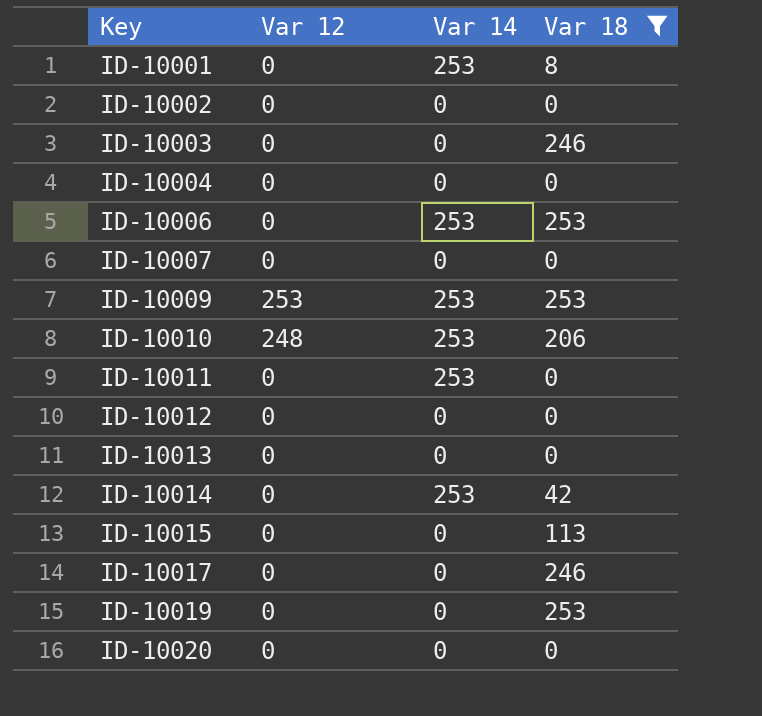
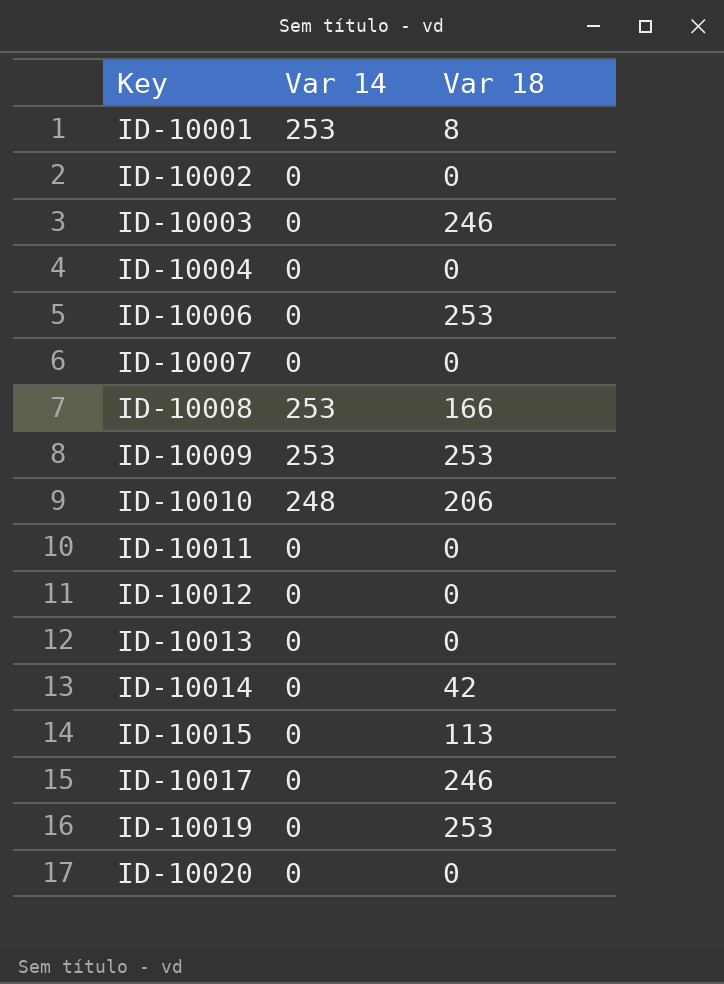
filter: Var 18 != 166 -> none
column Var 12 | position: 2 -> none
ID-10006 | Var 14: 253 -> 0
ID-10010 | Var 14: 253 -> 248
ID-10011 | Var 14: 253 -> 0
ID-10014 | Var 14: 253 -> 0

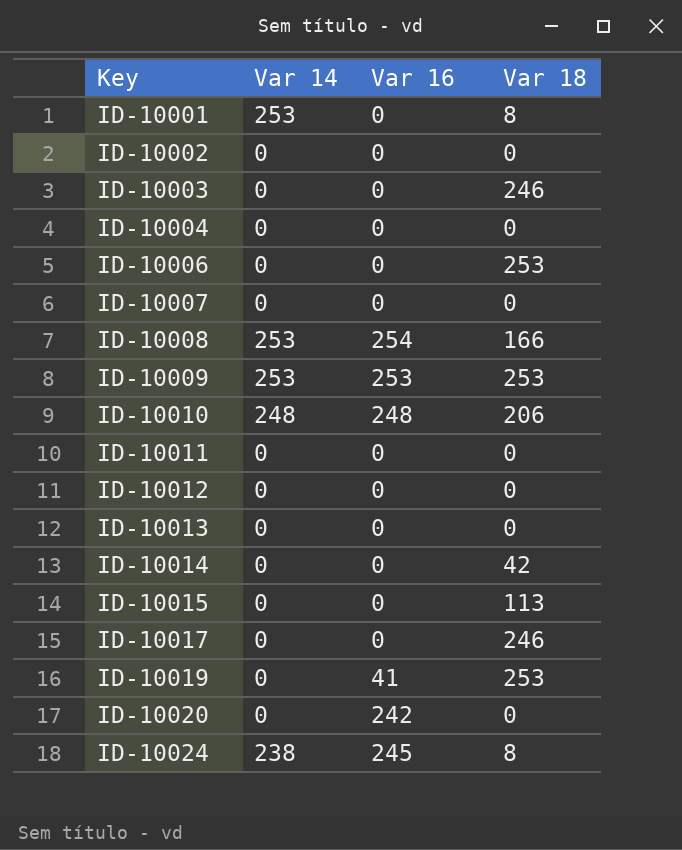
column Var 16 | position: none -> 3
row ID-10024: none -> 238 | 245 | 8

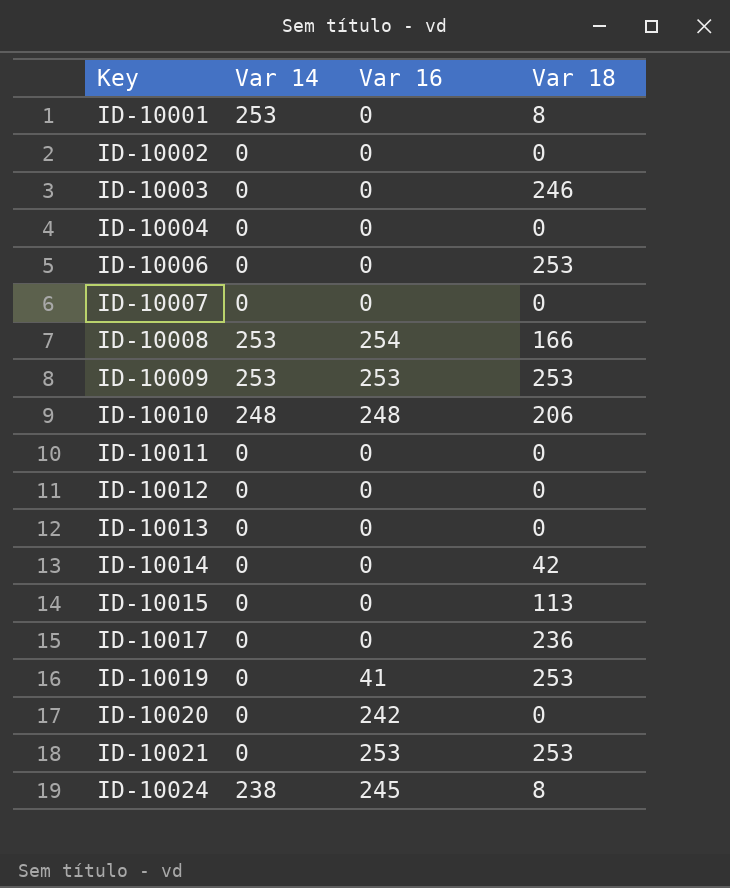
ID-10017 | Var 18: 246 -> 236
row ID-10021: none -> 0 | 253 | 253

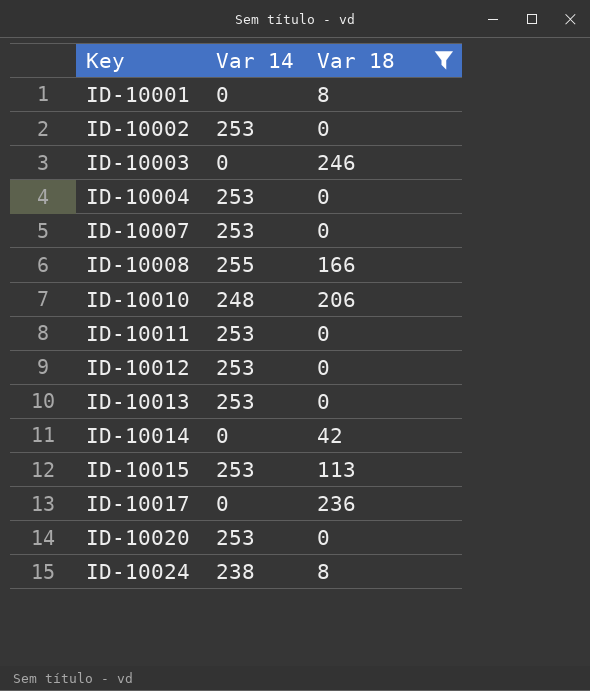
filter: none -> Var 18 != 253
column Var 16 | position: 3 -> none
ID-10001 | Var 14: 253 -> 0
ID-10002 | Var 14: 0 -> 253
ID-10004 | Var 14: 0 -> 253
ID-10007 | Var 14: 0 -> 253
ID-10008 | Var 14: 253 -> 255
ID-10011 | Var 14: 0 -> 253
ID-10012 | Var 14: 0 -> 253
ID-10013 | Var 14: 0 -> 253
ID-10015 | Var 14: 0 -> 253
ID-10020 | Var 14: 0 -> 253

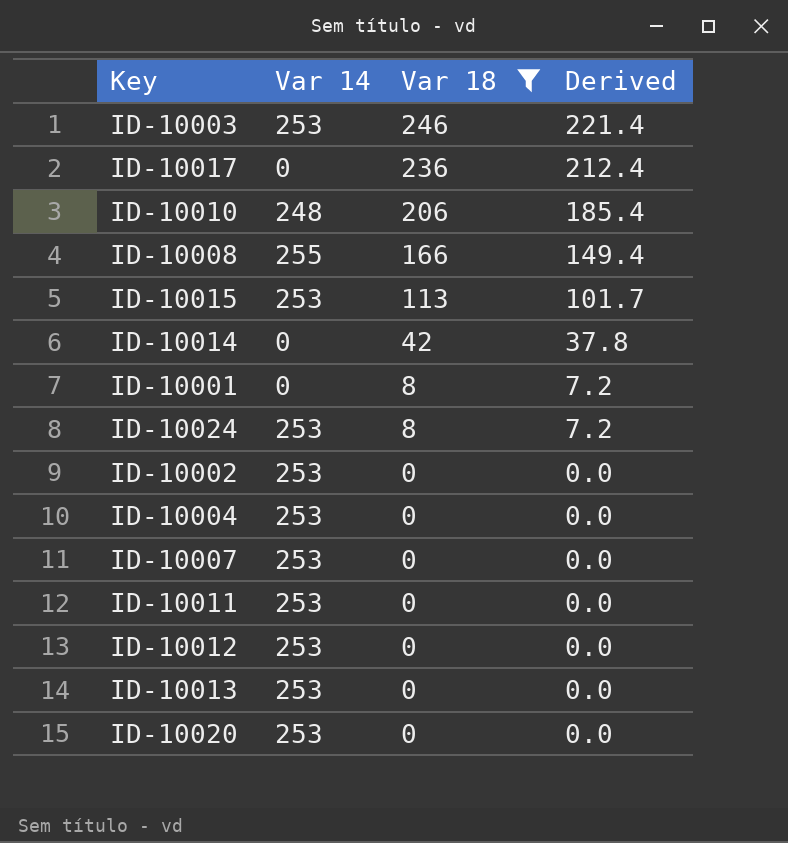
row order: Key ascending -> Var 18 descending
column Derived | formula: none -> [Var 18] * 0.9
ID-10003 | Var 14: 0 -> 253
ID-10024 | Var 14: 238 -> 253

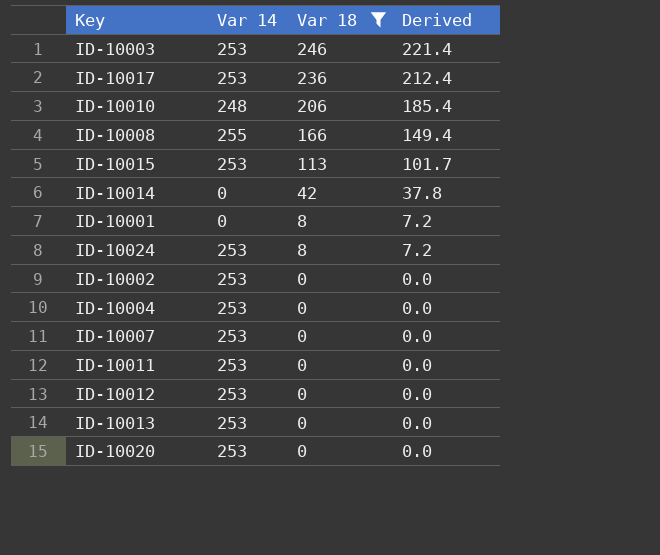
ID-10017 | Var 14: 0 -> 253

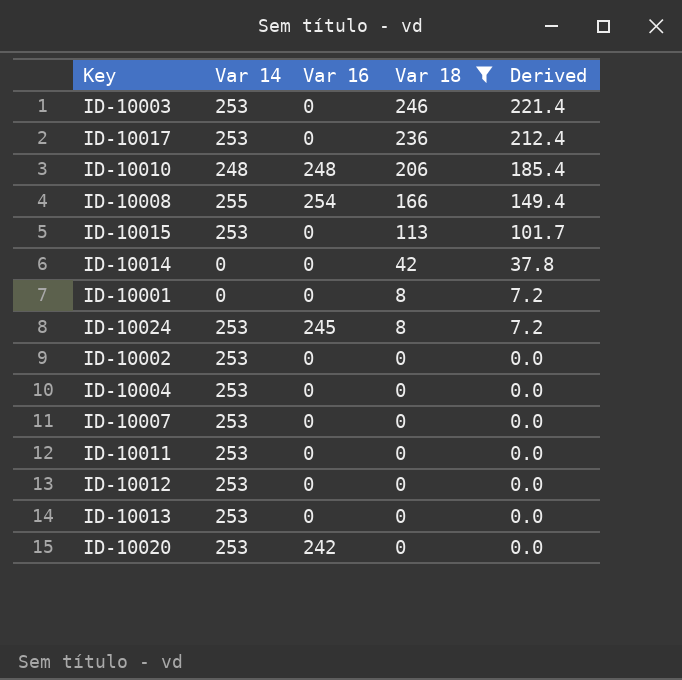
column Var 16 | position: none -> 3

